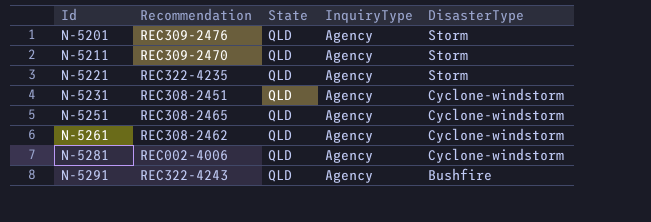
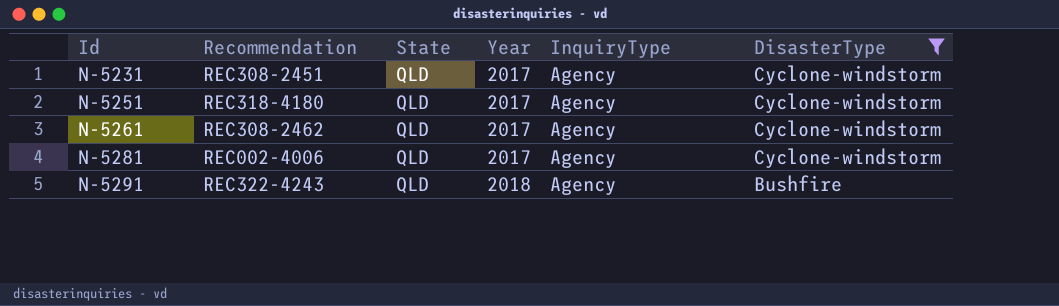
filter: none -> DisasterType != Storm
column Year | position: none -> 4
N-5251 | Recommendation: REC308-2465 -> REC318-4180

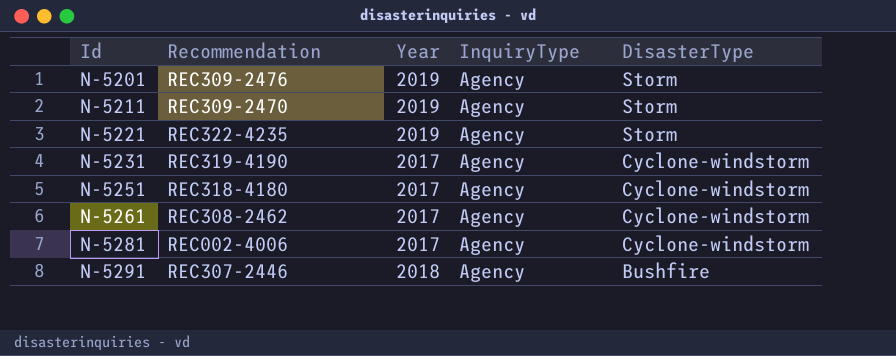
filter: DisasterType != Storm -> none
column State | position: 3 -> none
N-5231 | Recommendation: REC308-2451 -> REC319-4190
N-5291 | Recommendation: REC322-4243 -> REC307-2446

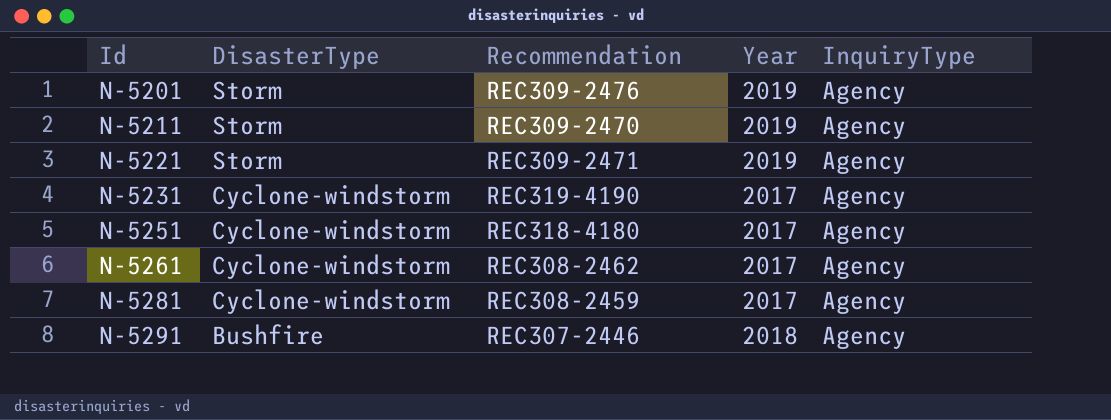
column DisasterType | position: 5 -> 2
N-5221 | Recommendation: REC322-4235 -> REC309-2471
N-5281 | Recommendation: REC002-4006 -> REC308-2459

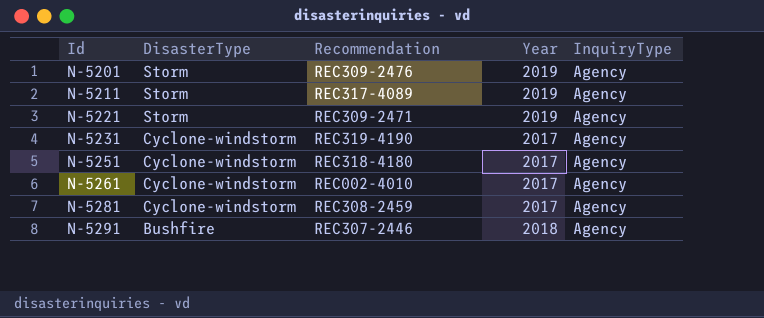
N-5211 | Recommendation: REC309-2470 -> REC317-4089
N-5261 | Recommendation: REC308-2462 -> REC002-4010

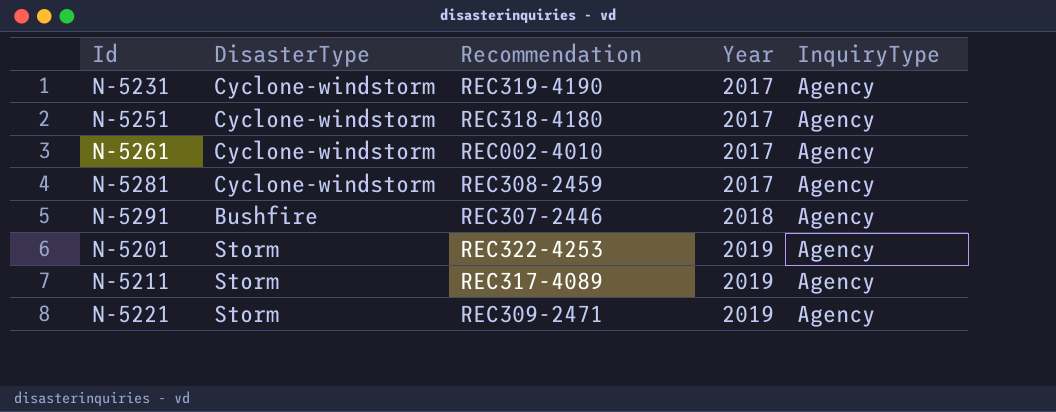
row order: Id ascending -> Year ascending
N-5201 | Recommendation: REC309-2476 -> REC322-4253

